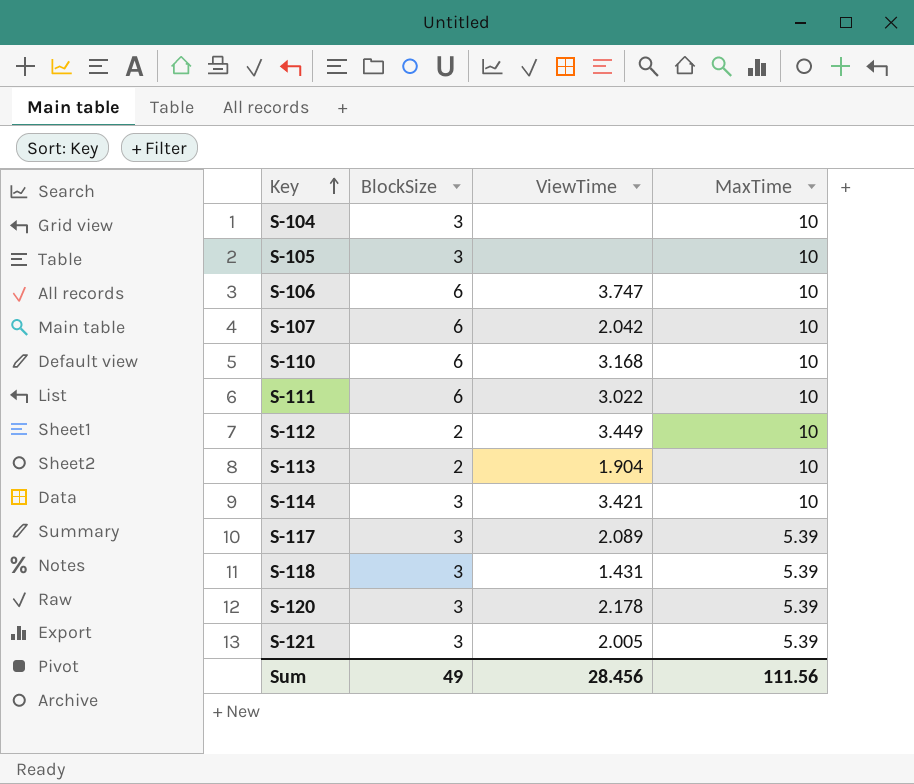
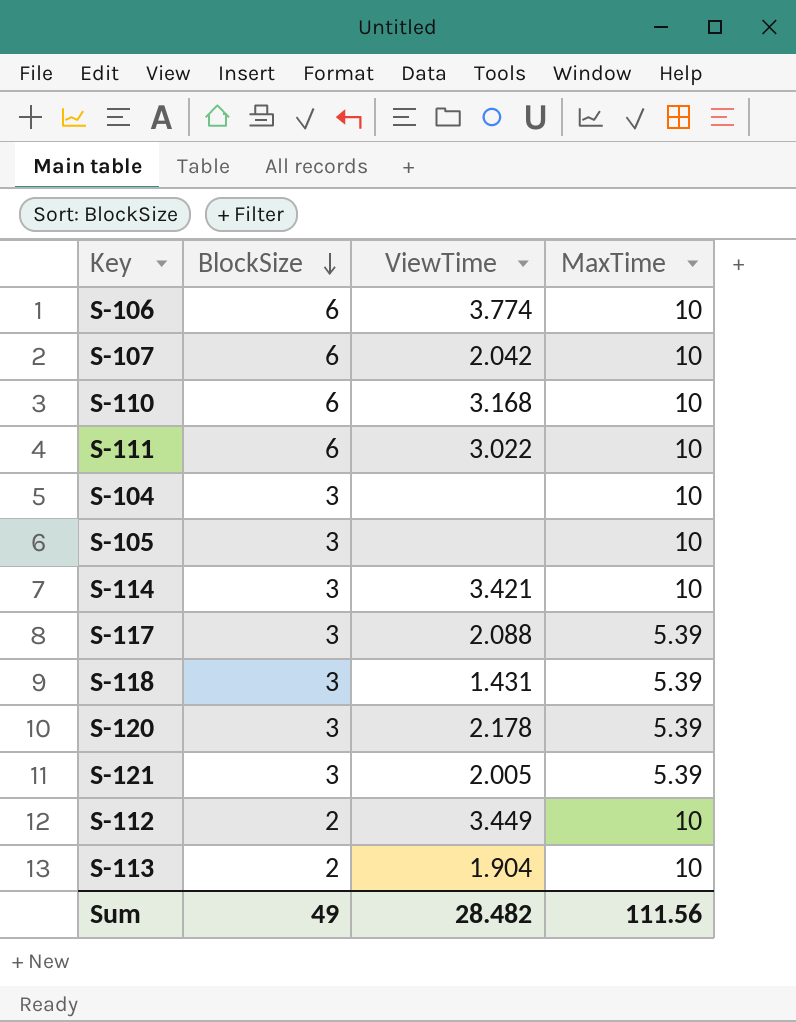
row order: Key ascending -> BlockSize descending
S-106 | ViewTime: 3.747 -> 3.774
S-117 | ViewTime: 2.089 -> 2.088
Sum | ViewTime: 28.456 -> 28.482

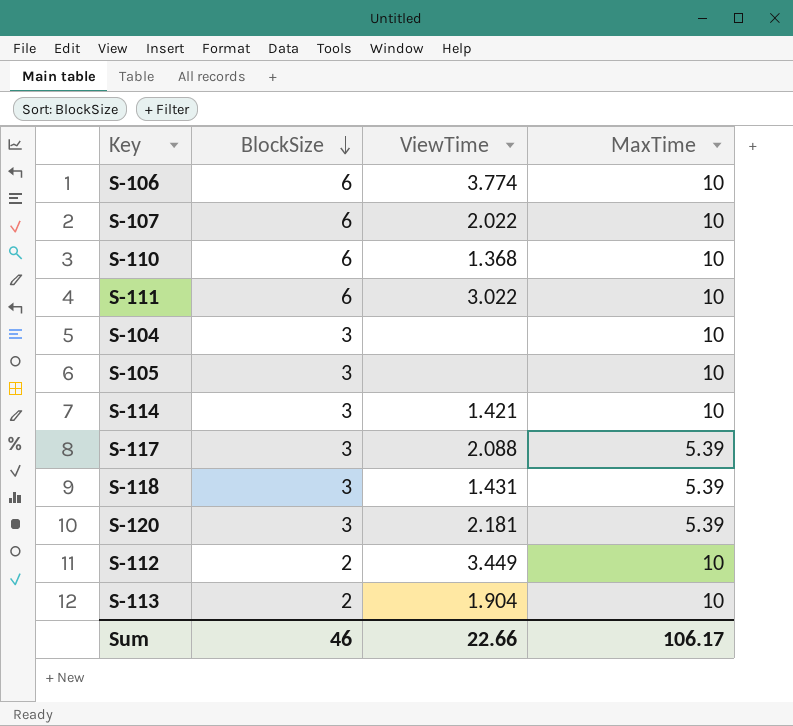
row S-121: 3 | 2.005 | 5.39 -> none
S-107 | ViewTime: 2.042 -> 2.022
S-110 | ViewTime: 3.168 -> 1.368
S-114 | ViewTime: 3.421 -> 1.421
S-120 | ViewTime: 2.178 -> 2.181
Sum | BlockSize: 49 -> 46
Sum | ViewTime: 28.482 -> 22.66
Sum | MaxTime: 111.56 -> 106.17

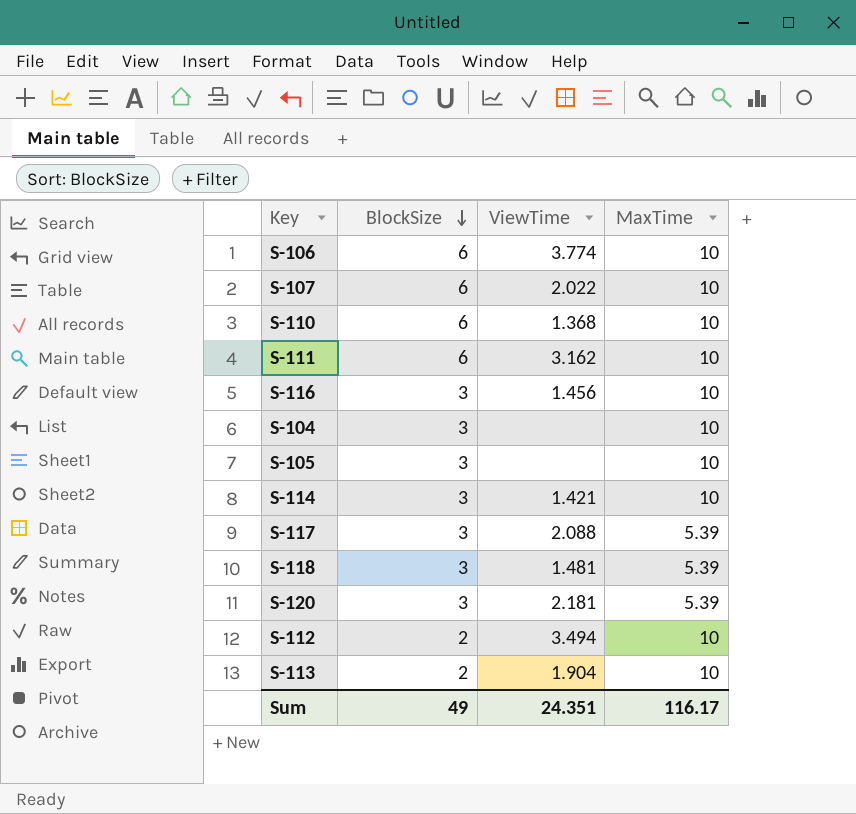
S-111 | ViewTime: 3.022 -> 3.162
row S-116: none -> 3 | 1.456 | 10
S-118 | ViewTime: 1.431 -> 1.481
S-112 | ViewTime: 3.449 -> 3.494
Sum | BlockSize: 46 -> 49
Sum | ViewTime: 22.66 -> 24.351
Sum | MaxTime: 106.17 -> 116.17

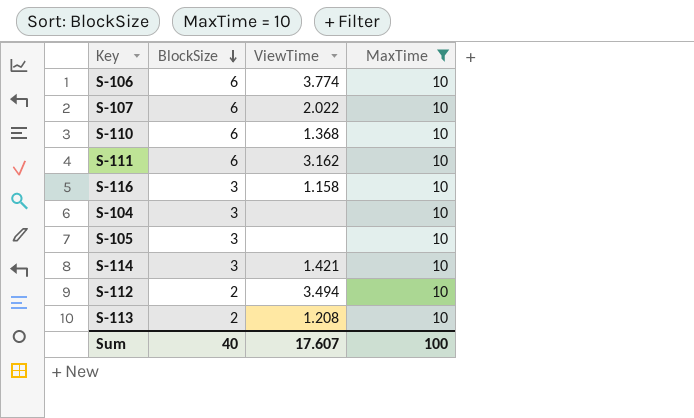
filter: none -> MaxTime = 10
S-116 | ViewTime: 1.456 -> 1.158
S-113 | ViewTime: 1.904 -> 1.208
Sum | BlockSize: 49 -> 40
Sum | ViewTime: 24.351 -> 17.607
Sum | MaxTime: 116.17 -> 100

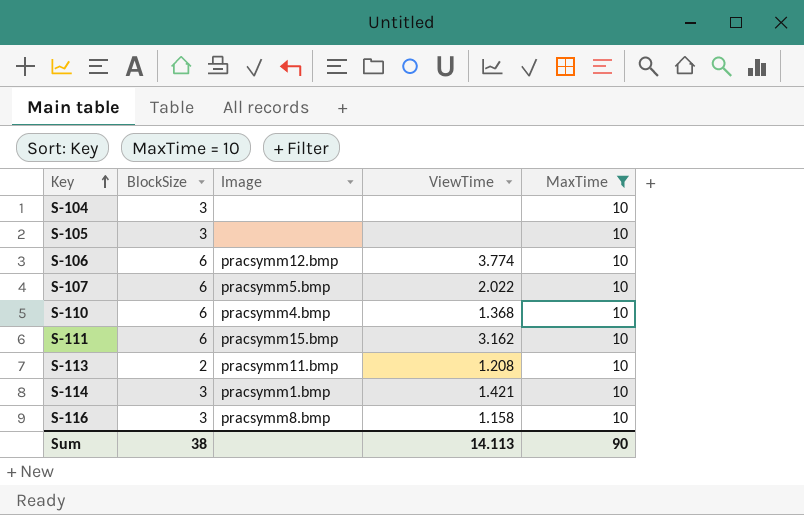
row order: BlockSize descending -> Key ascending
column Image | position: none -> 3
row S-112: 2 | 3.494 | 10 -> none
Sum | BlockSize: 40 -> 38
Sum | ViewTime: 17.607 -> 14.113
Sum | MaxTime: 100 -> 90

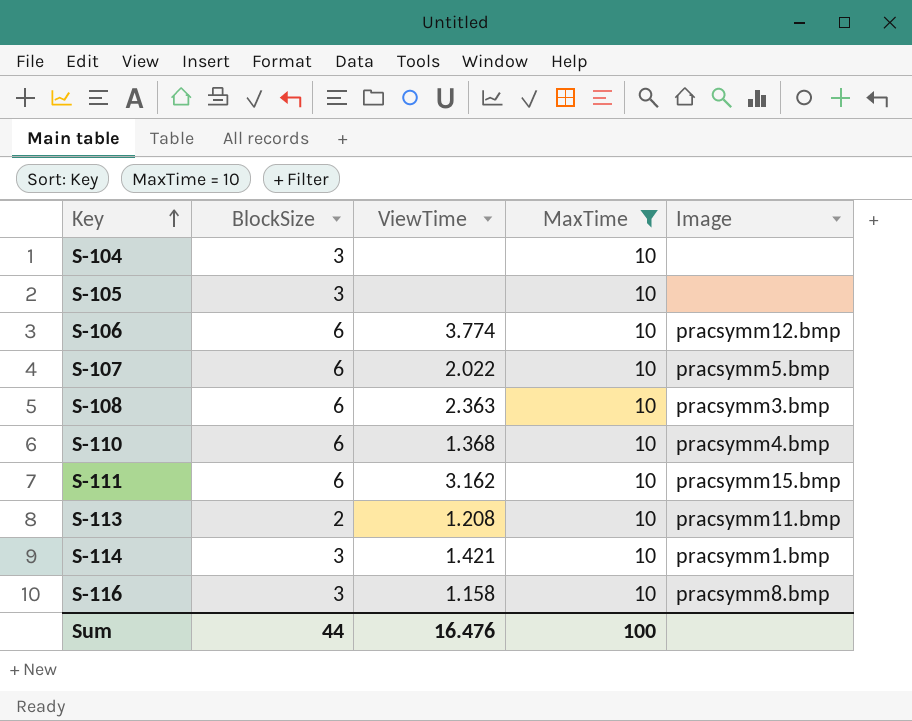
column Image | position: 3 -> 5
row S-108: none -> 6 | 2.363 | 10 | pracsymm3.bmp
Sum | BlockSize: 38 -> 44
Sum | ViewTime: 14.113 -> 16.476
Sum | MaxTime: 90 -> 100

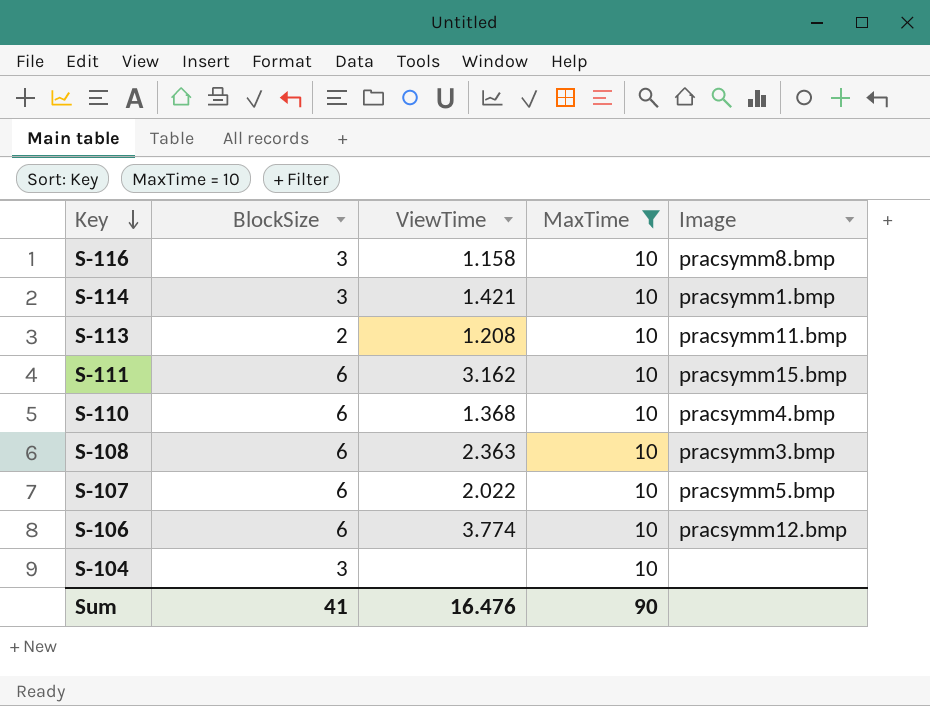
row order: Key ascending -> Key descending
row S-105: 3 | none | 10 | none -> none
Sum | BlockSize: 44 -> 41
Sum | MaxTime: 100 -> 90

